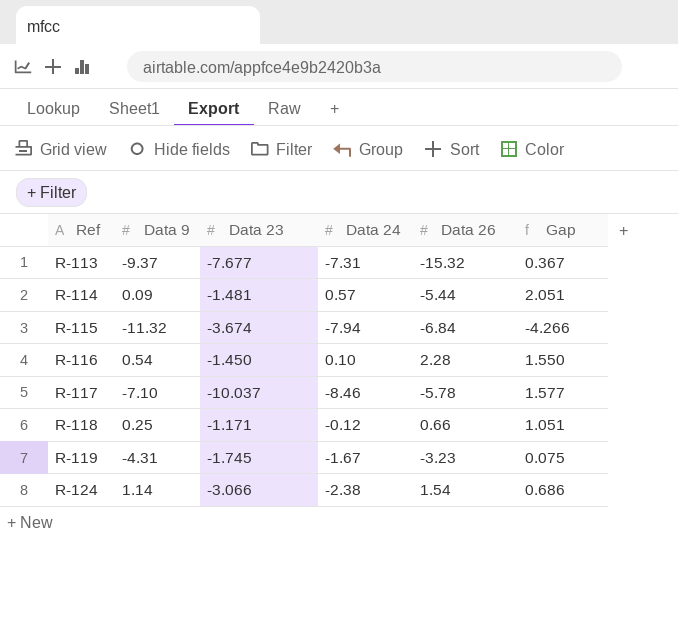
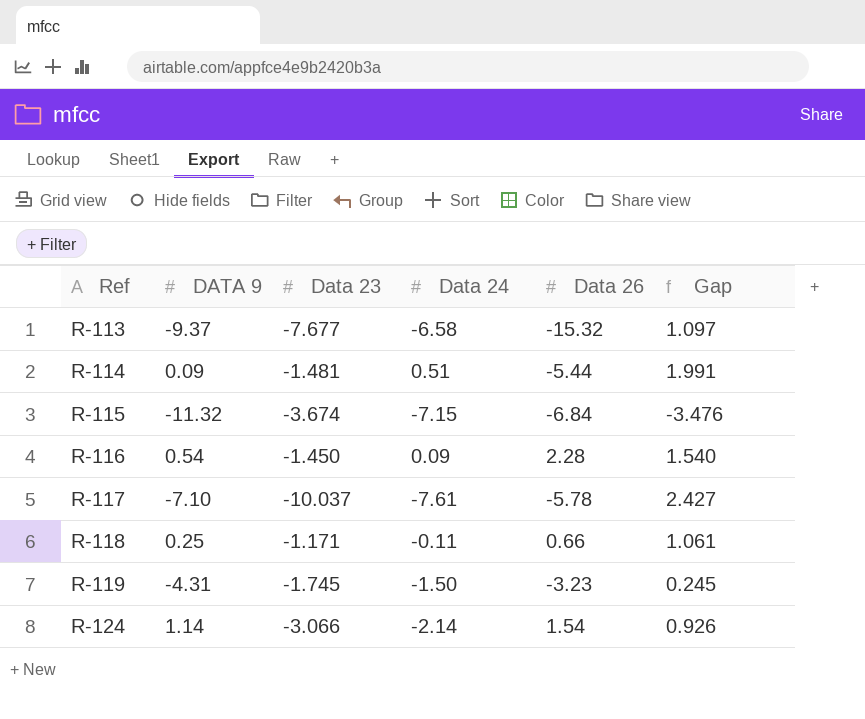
column name: Data 9 -> DATA 9
R-113 | Data 24: -7.31 -> -6.58
R-113 | Gap: 0.367 -> 1.097
R-114 | Data 24: 0.57 -> 0.51
R-114 | Gap: 2.051 -> 1.991
R-115 | Data 24: -7.94 -> -7.15
R-115 | Gap: -4.266 -> -3.476
R-116 | Data 24: 0.10 -> 0.09
R-116 | Gap: 1.550 -> 1.540
R-117 | Data 24: -8.46 -> -7.61
R-117 | Gap: 1.577 -> 2.427
R-118 | Data 24: -0.12 -> -0.11
R-118 | Gap: 1.051 -> 1.061
R-119 | Data 24: -1.67 -> -1.50
R-119 | Gap: 0.075 -> 0.245
R-124 | Data 24: -2.38 -> -2.14
R-124 | Gap: 0.686 -> 0.926

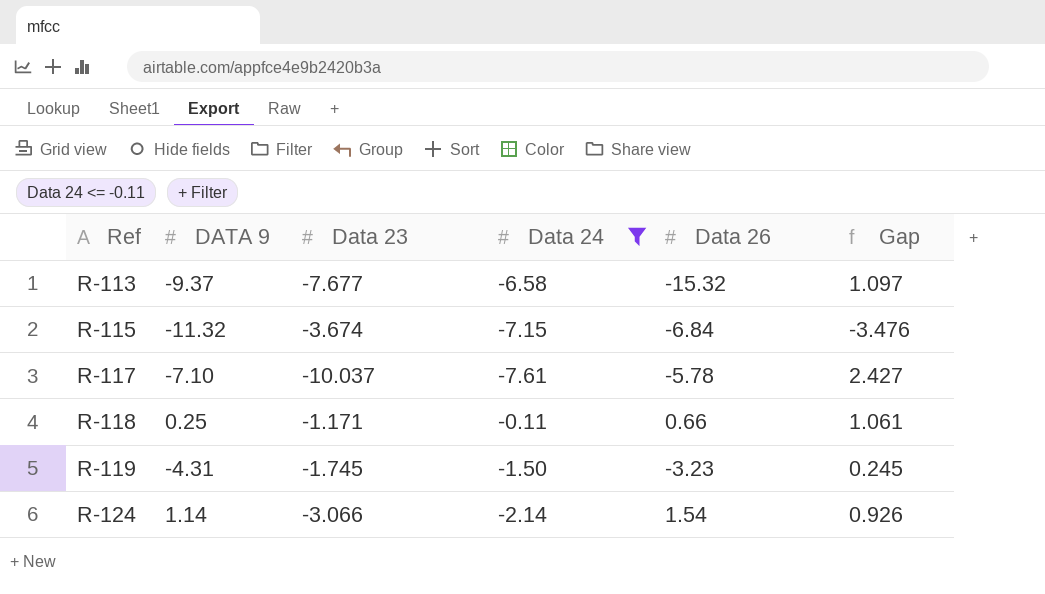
filter: none -> Data 24 <= -0.11

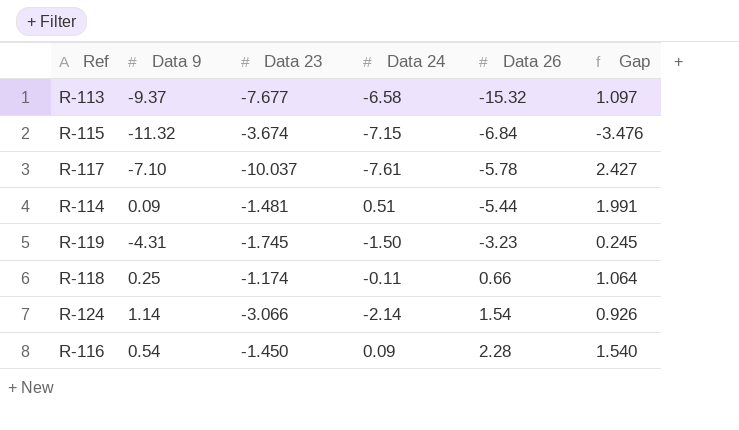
filter: Data 24 <= -0.11 -> none
row order: Ref ascending -> Data 26 ascending
column name: DATA 9 -> Data 9
R-118 | Data 23: -1.171 -> -1.174
R-118 | Gap: 1.061 -> 1.064

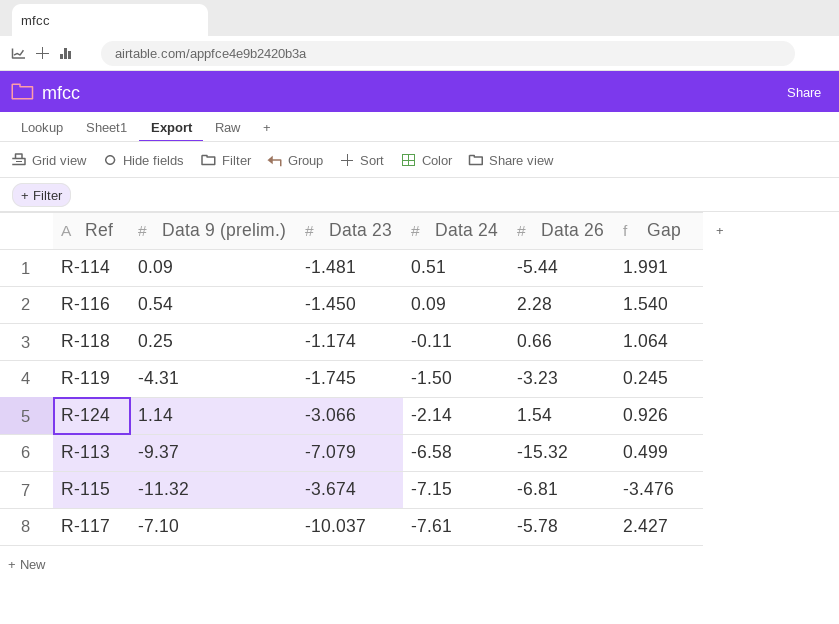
row order: Data 26 ascending -> Data 24 descending
column name: Data 9 -> Data 9 (prelim.)
R-113 | Data 23: -7.677 -> -7.079
R-113 | Gap: 1.097 -> 0.499
R-115 | Data 26: -6.84 -> -6.81

